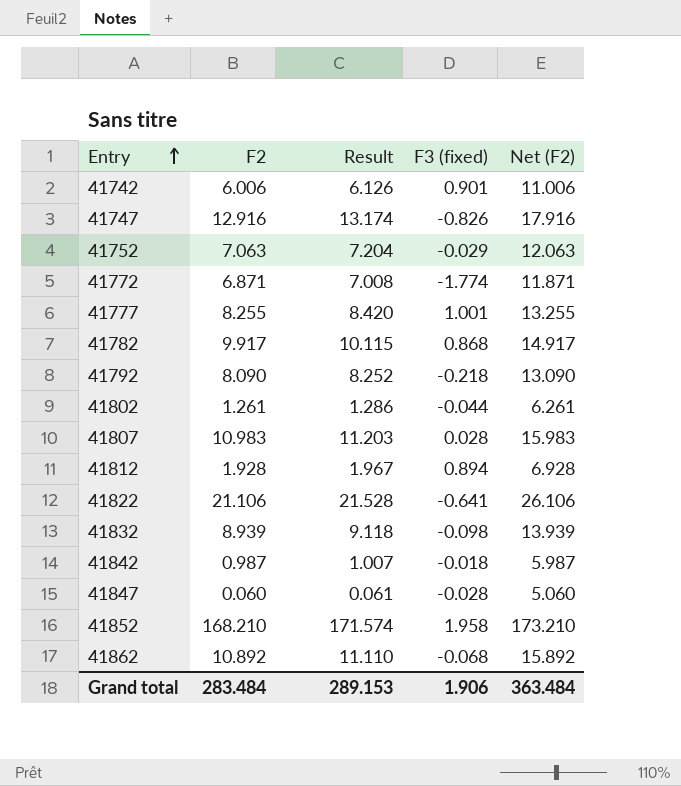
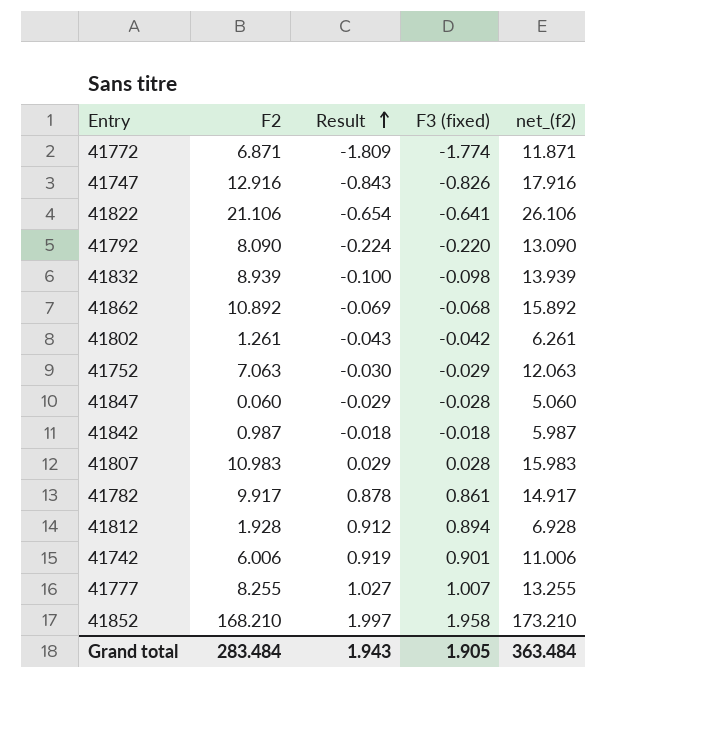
row order: Entry ascending -> Result ascending
column Result | formula: [F2] * 1.02 -> [F3 (fixed)] * 1.02
column name: Net (F2) -> net_(f2)
41792 | F3 (fixed): -0.218 -> -0.220
41802 | F3 (fixed): -0.044 -> -0.042
41782 | F3 (fixed): 0.868 -> 0.861
41777 | F3 (fixed): 1.001 -> 1.007
Grand total | Result: 289.153 -> 1.943
Grand total | F3 (fixed): 1.906 -> 1.905

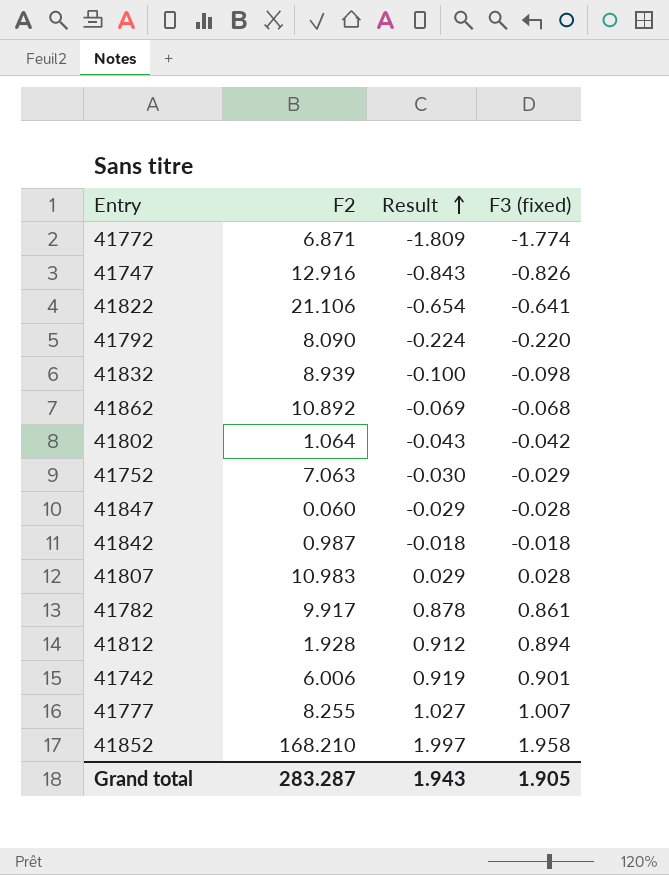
column net_(f2) | formula: [F2] + 5 -> none
41802 | F2: 1.261 -> 1.064
Grand total | F2: 283.484 -> 283.287

